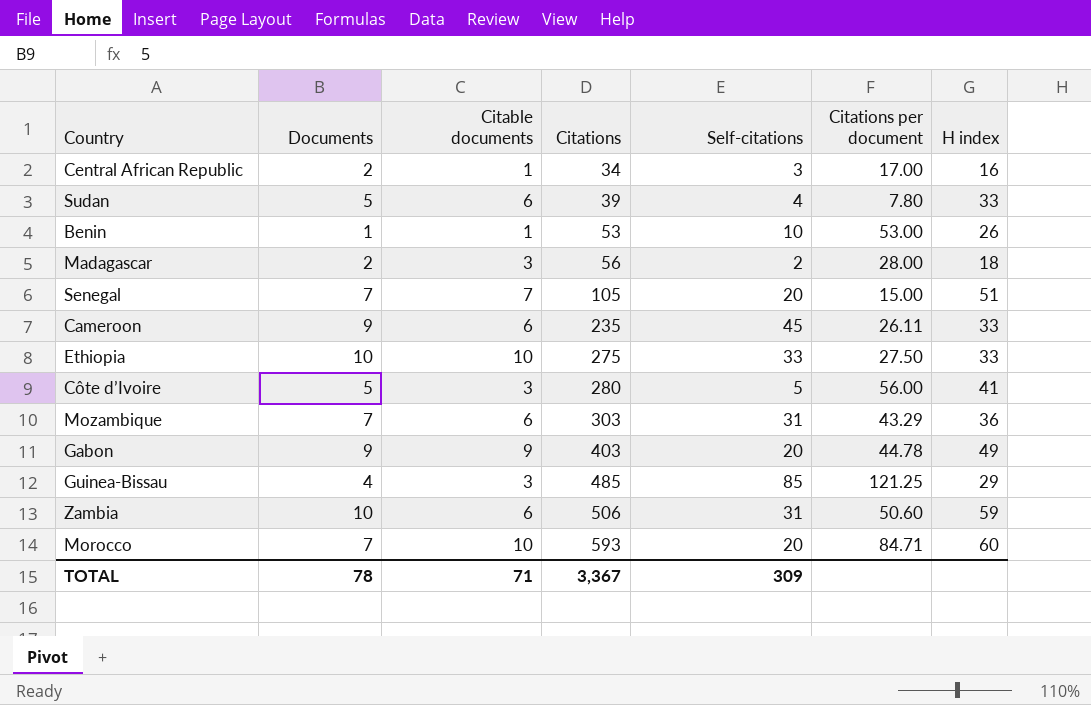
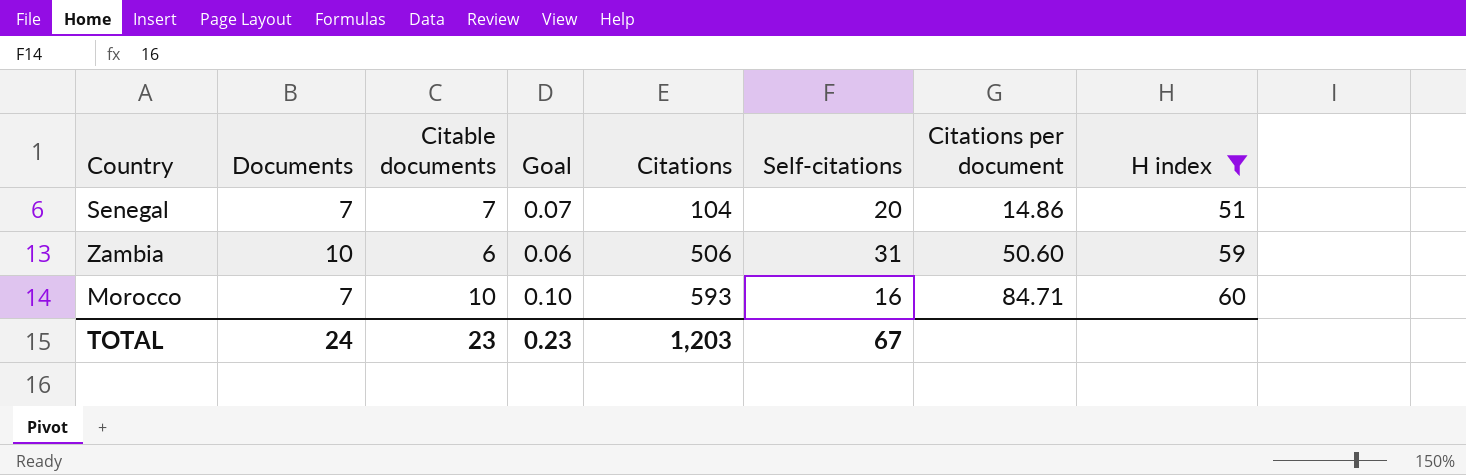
filter: none -> H index >= 51
column Goal | formula: none -> [Citable documents] * 0.01
Senegal | Citations: 105 -> 104
Senegal | Citations per document: 15.00 -> 14.86
Morocco | Self-citations: 20 -> 16
TOTAL | Documents: 78 -> 24
TOTAL | Citable documents: 71 -> 23
TOTAL | Citations: 3,367 -> 1,203
TOTAL | Self-citations: 309 -> 67

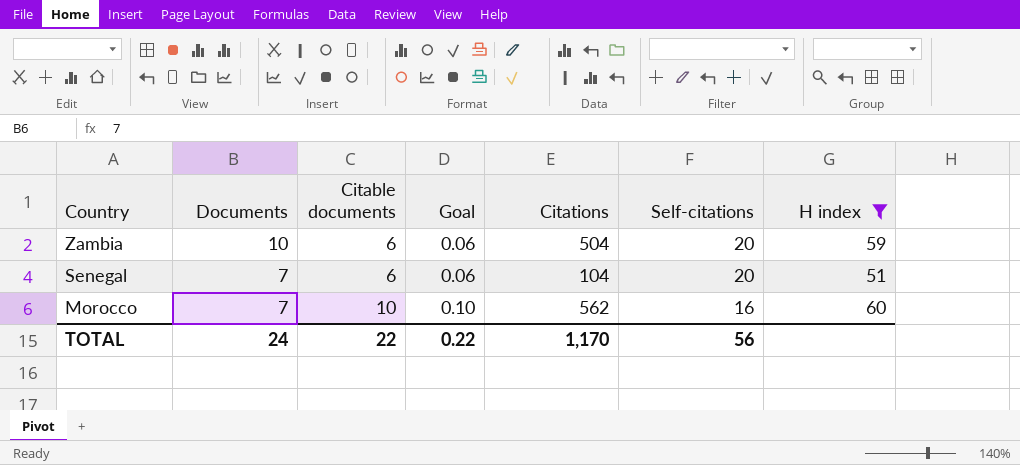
row order: Citations ascending -> Country descending
column Citations per document | formula: [Citations] / [Documents] -> none
Zambia | Citations: 506 -> 504
Zambia | Self-citations: 31 -> 20
Senegal | Citable documents: 7 -> 6
Senegal | Goal: 0.07 -> 0.06
Morocco | Citations: 593 -> 562
TOTAL | Citable documents: 23 -> 22
TOTAL | Goal: 0.23 -> 0.22
TOTAL | Citations: 1,203 -> 1,170
TOTAL | Self-citations: 67 -> 56

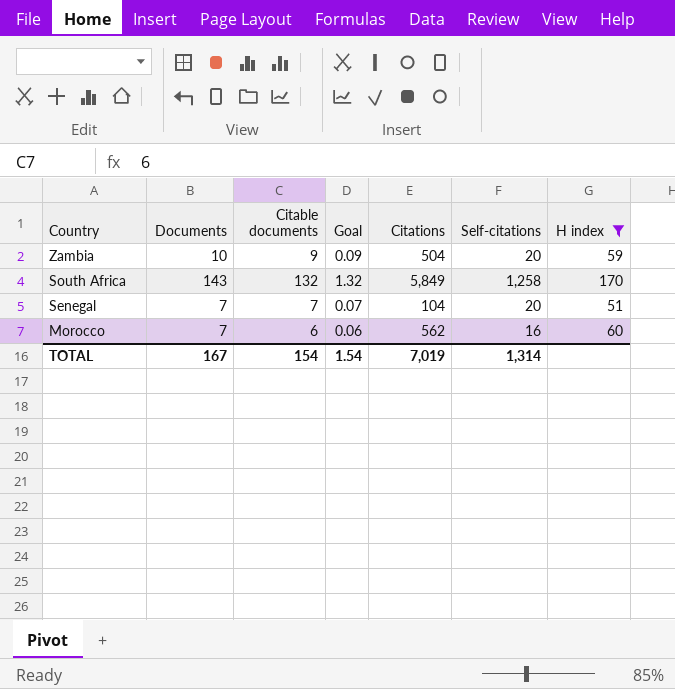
Zambia | Citable documents: 6 -> 9
Zambia | Goal: 0.06 -> 0.09
row South Africa: none -> 143 | 132 | 1.32 | 5,849 | 1,258 | 170
Senegal | Citable documents: 6 -> 7
Senegal | Goal: 0.06 -> 0.07
Morocco | Citable documents: 10 -> 6
Morocco | Goal: 0.10 -> 0.06
TOTAL | Documents: 24 -> 167
TOTAL | Citable documents: 22 -> 154
TOTAL | Goal: 0.22 -> 1.54
TOTAL | Citations: 1,170 -> 7,019
TOTAL | Self-citations: 56 -> 1,314

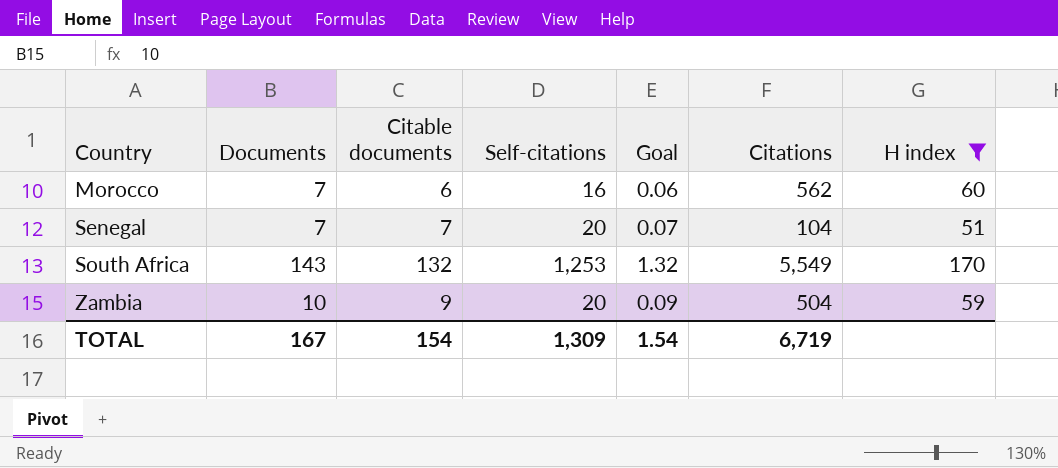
row order: Country descending -> Country ascending
column Self-citations | position: 6 -> 4
South Africa | Self-citations: 1,258 -> 1,253
South Africa | Citations: 5,849 -> 5,549
TOTAL | Self-citations: 1,314 -> 1,309
TOTAL | Citations: 7,019 -> 6,719

